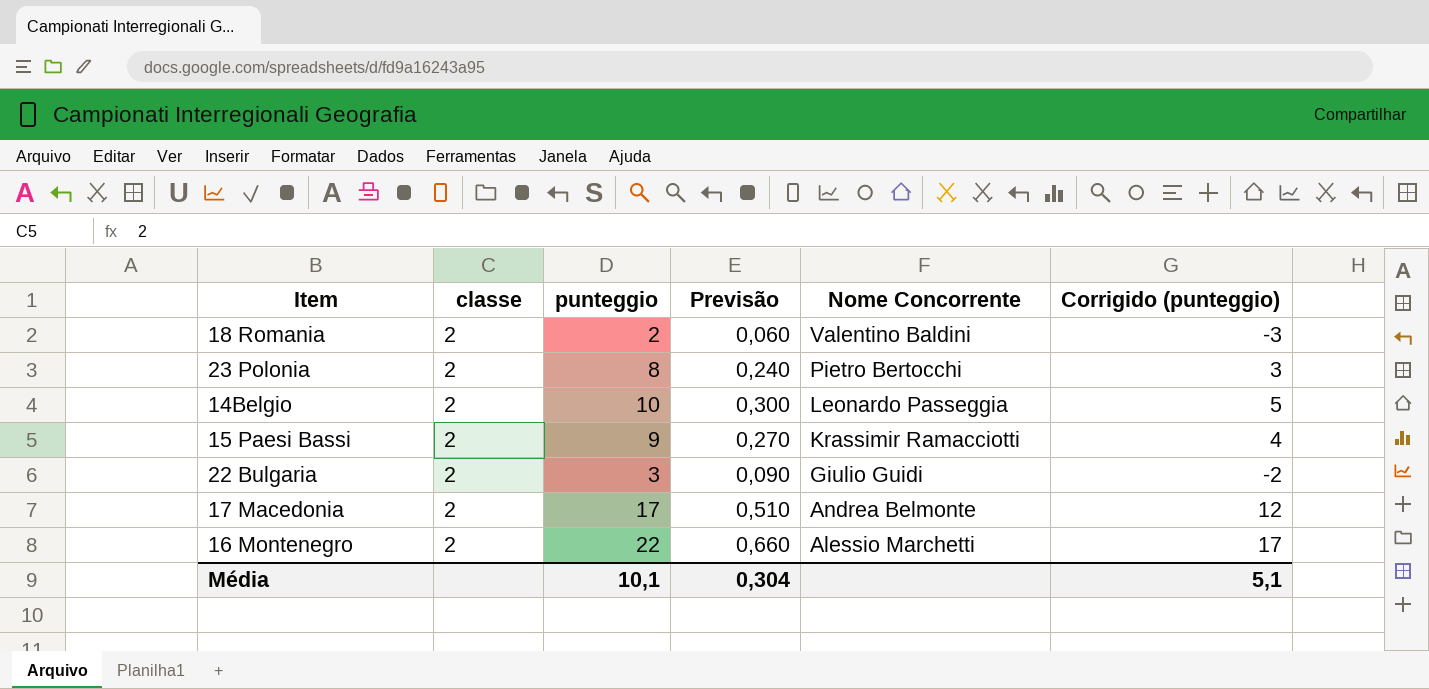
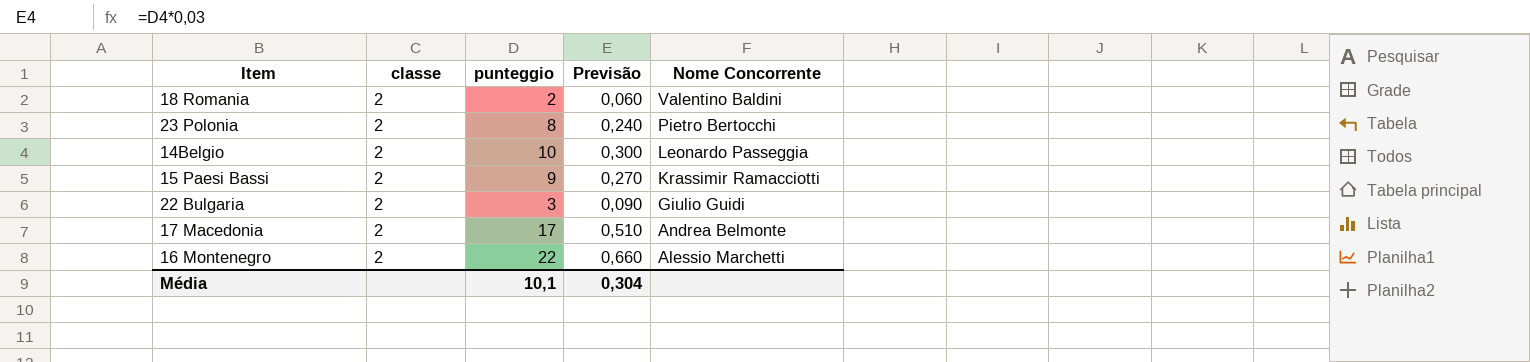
column Corrigido (punteggio) | formula: [punteggio] - 5 -> none

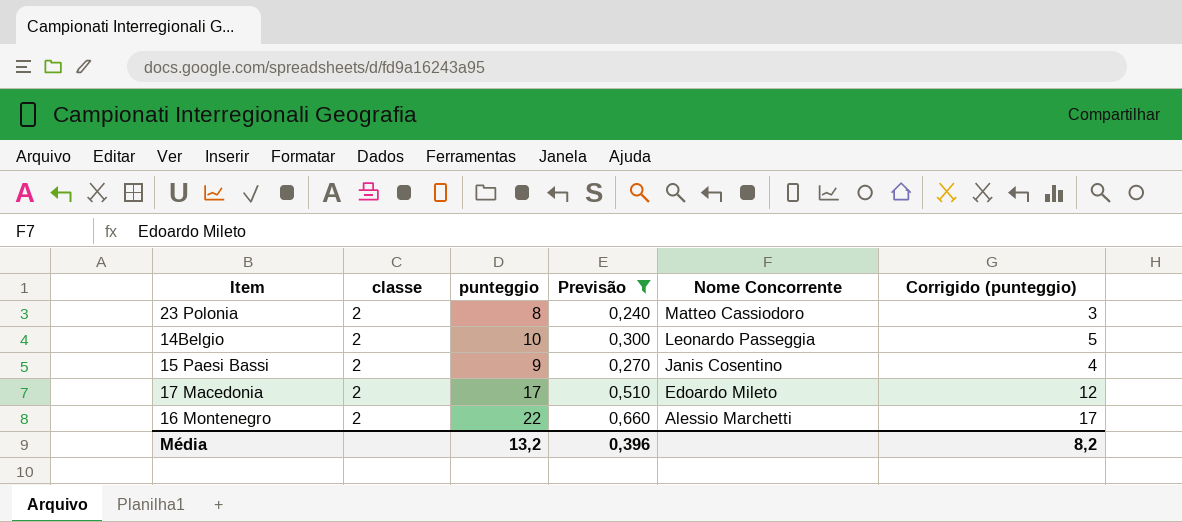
filter: none -> Previsão >= 0,240
column Corrigido (punteggio) | formula: none -> [punteggio] - 5
23 Polonia | Nome Concorrente: Pietro Bertocchi -> Matteo Cassiodoro
15 Paesi Bassi | Nome Concorrente: Krassimir Ramacciotti -> Janis Cosentino
17 Macedonia | Nome Concorrente: Andrea Belmonte -> Edoardo Mileto
Média | punteggio: 10,1 -> 13,2
Média | Previsão: 0,304 -> 0,396

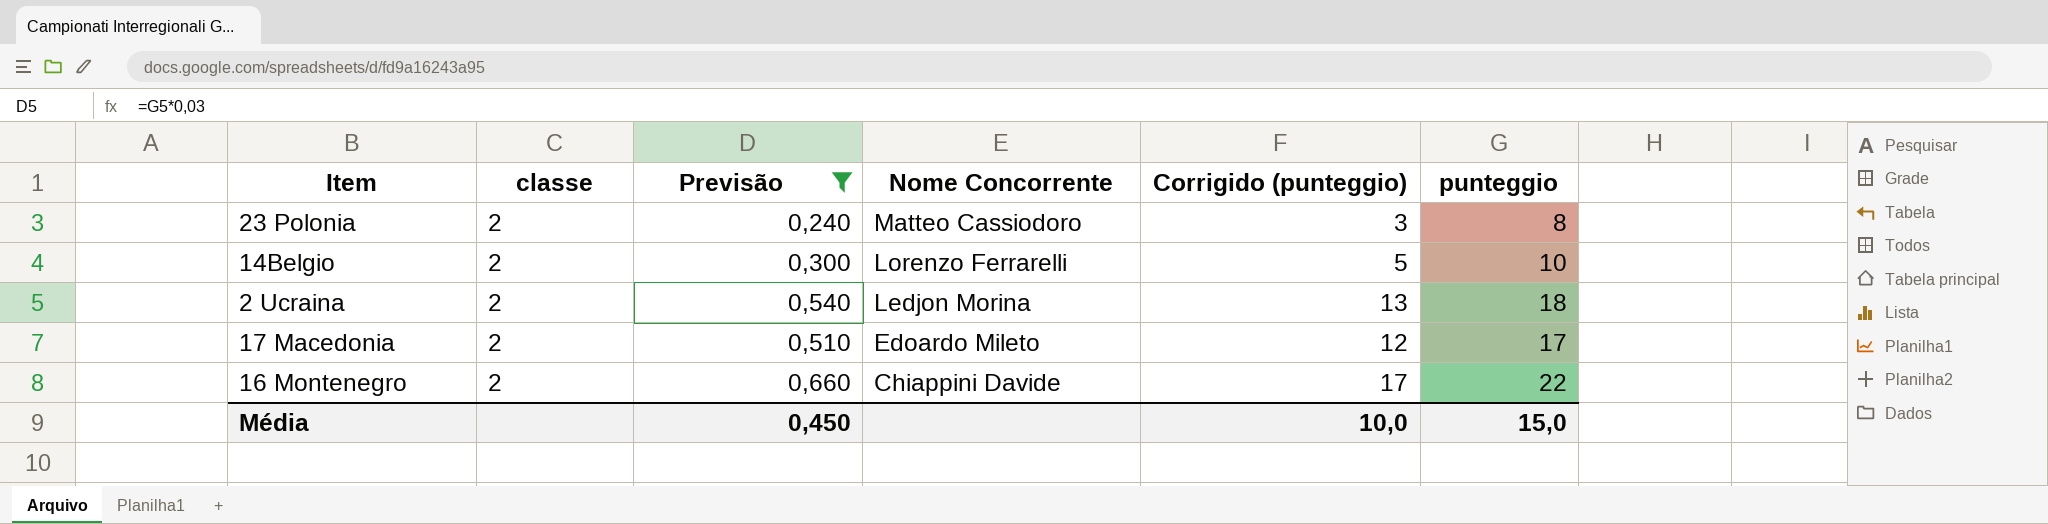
column punteggio | position: 3 -> 6
row 15 Paesi Bassi: 2 | 9 | 0,270 | Janis Cosentino | 4 -> none
14Belgio | Nome Concorrente: Leonardo Passeggia -> Lorenzo Ferrarelli
row 2 Ucraina: none -> 2 | 0,540 | Ledjon Morina | 13 | 18
16 Montenegro | Nome Concorrente: Alessio Marchetti -> Chiappini Davide
Média | Previsão: 0,396 -> 0,450
Média | Corrigido (punteggio): 8,2 -> 10,0
Média | punteggio: 13,2 -> 15,0

